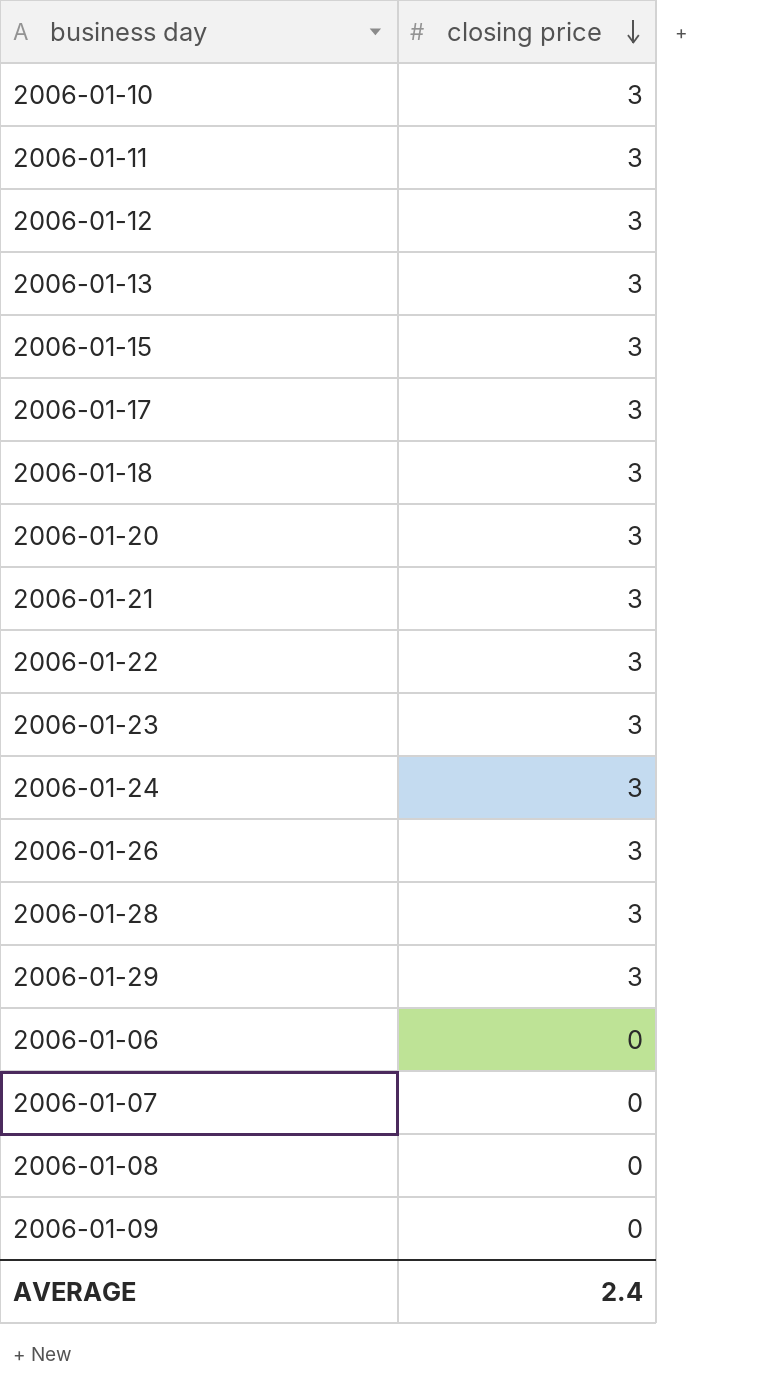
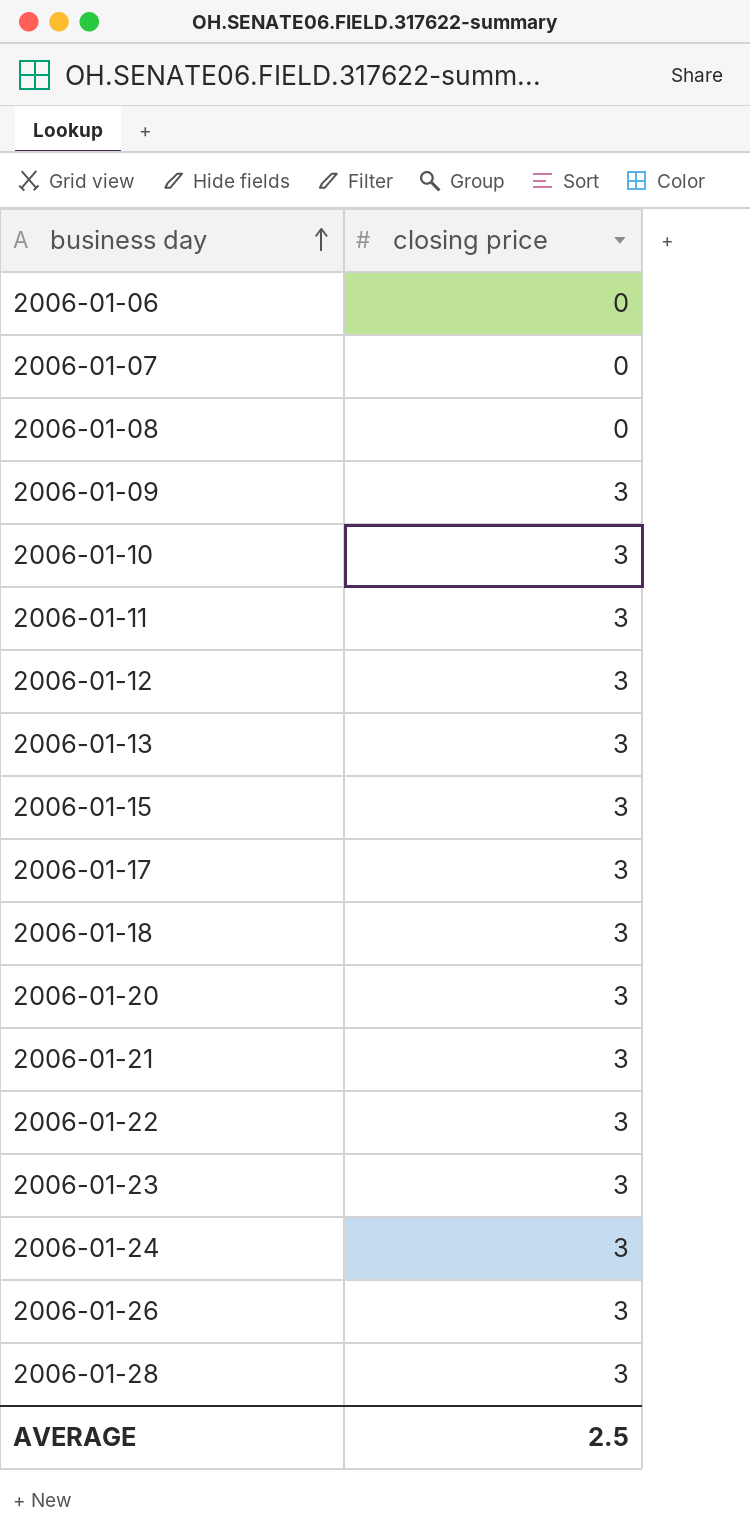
row order: closing price descending -> business day ascending
row 2006-01-29: 3 -> none
2006-01-09 | closing price: 0 -> 3
AVERAGE | closing price: 2.4 -> 2.5

